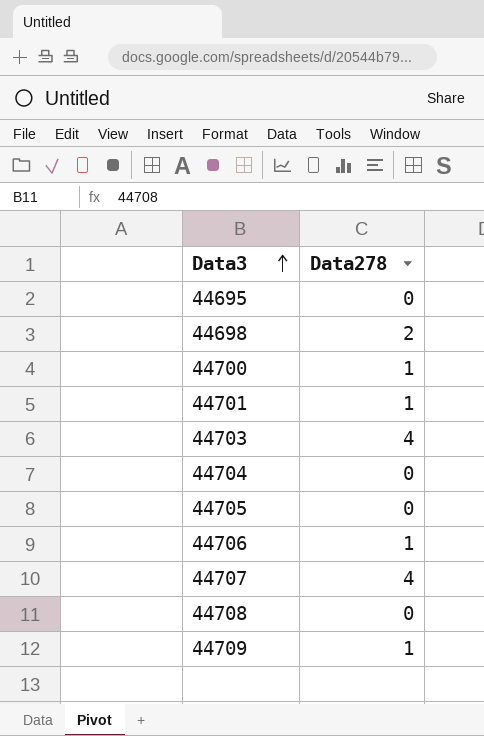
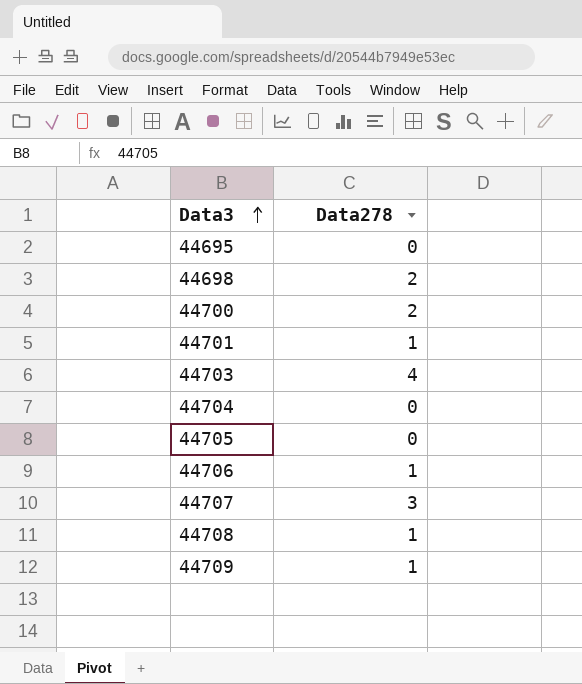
44700 | Data278: 1 -> 2
44707 | Data278: 4 -> 3
44708 | Data278: 0 -> 1

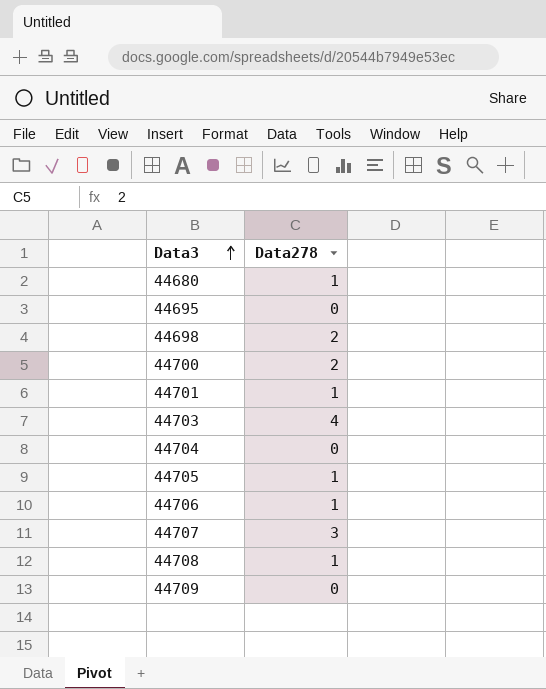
row 44680: none -> 1
44705 | Data278: 0 -> 1
44709 | Data278: 1 -> 0

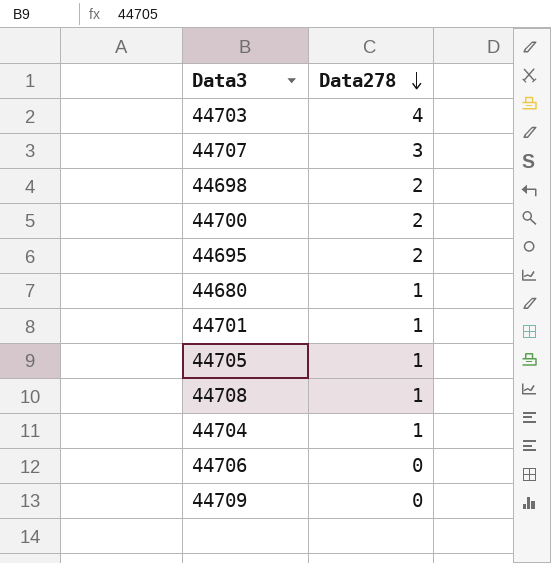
row order: Data3 ascending -> Data278 descending
44695 | Data278: 0 -> 2
44704 | Data278: 0 -> 1
44706 | Data278: 1 -> 0

